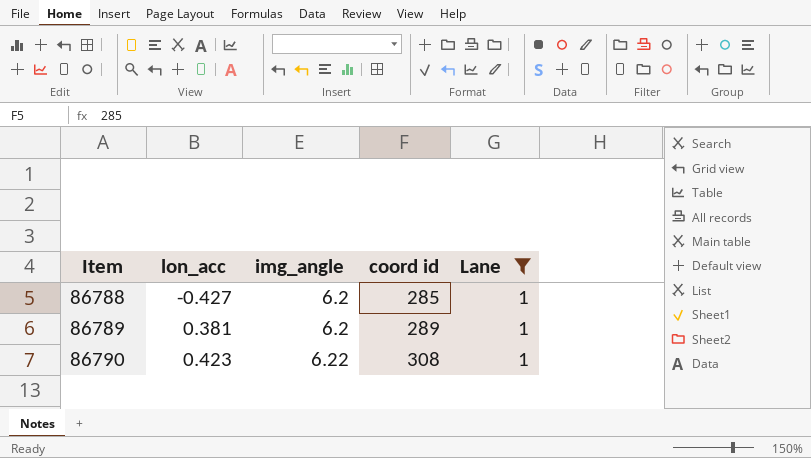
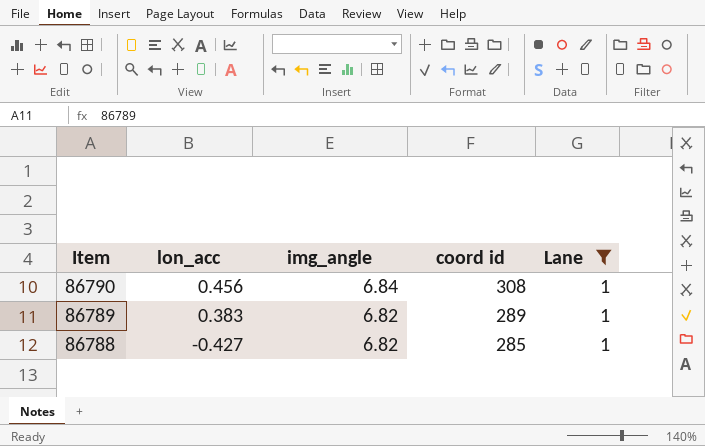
row order: Item ascending -> Item descending
86790 | lon_acc: 0.423 -> 0.456
86790 | img_angle: 6.22 -> 6.84
86789 | lon_acc: 0.381 -> 0.383
86789 | img_angle: 6.2 -> 6.82
86788 | img_angle: 6.2 -> 6.82

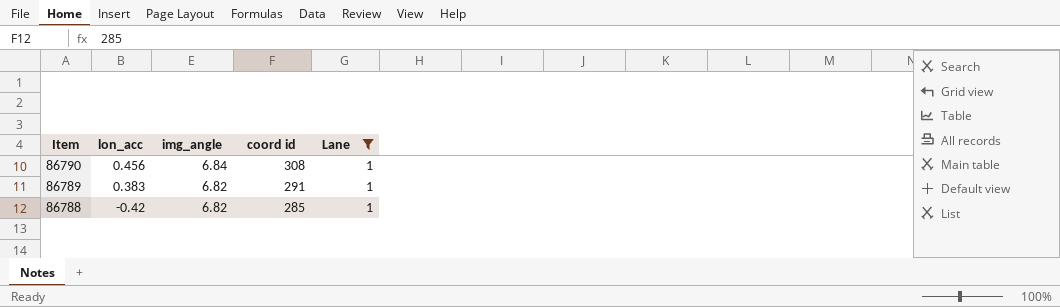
86789 | coord id: 289 -> 291
86788 | lon_acc: -0.427 -> -0.42

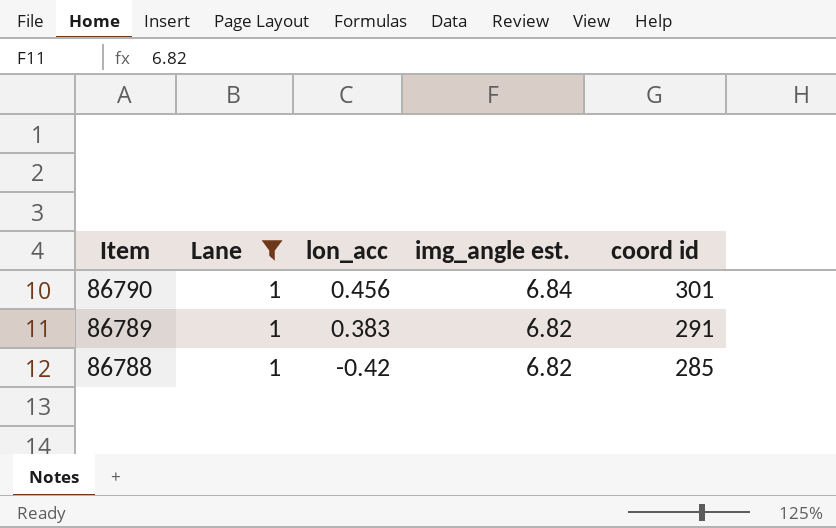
column Lane | position: 5 -> 2
column name: img_angle -> img_angle est.
86790 | coord id: 308 -> 301

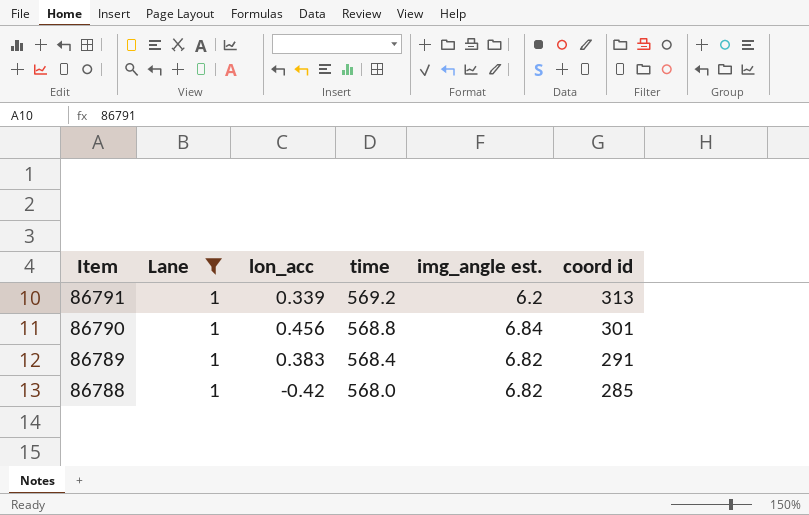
column time | position: none -> 4
row 86791: none -> 1 | 0.339 | 569.2 | 6.2 | 313

